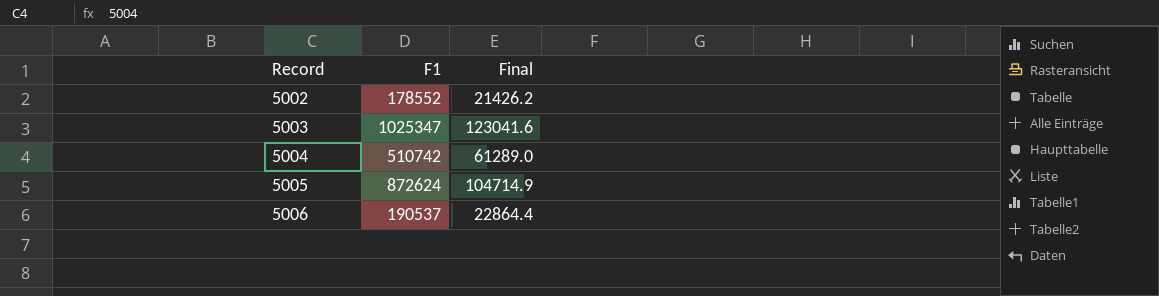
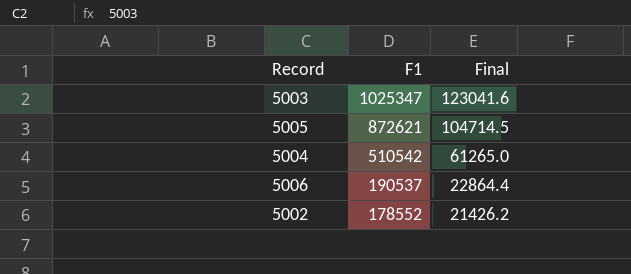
row order: Record ascending -> F1 descending
5005 | F1: 872624 -> 872621
5005 | Final: 104714.9 -> 104714.5
5004 | F1: 510742 -> 510542
5004 | Final: 61289.0 -> 61265.0

